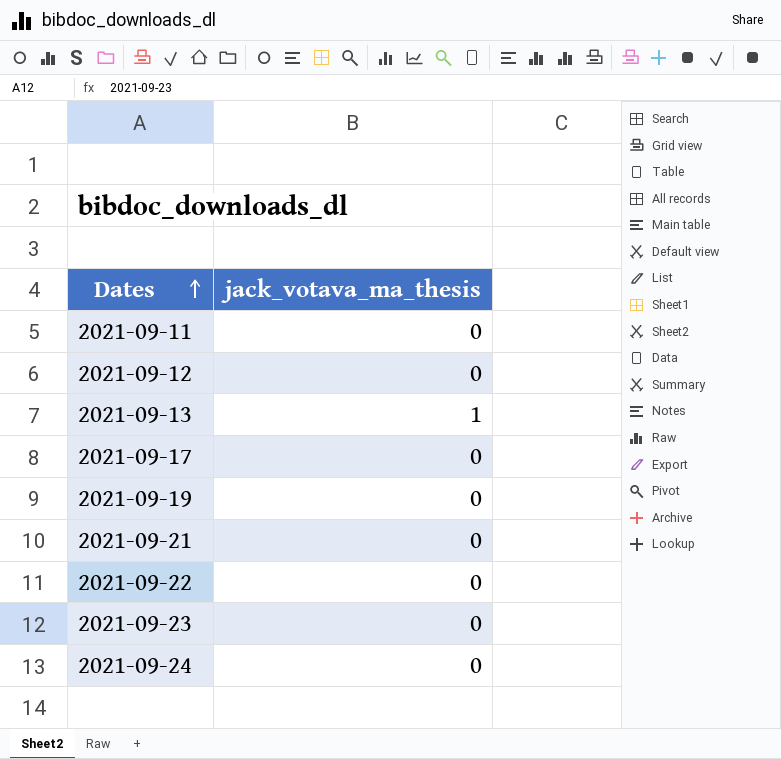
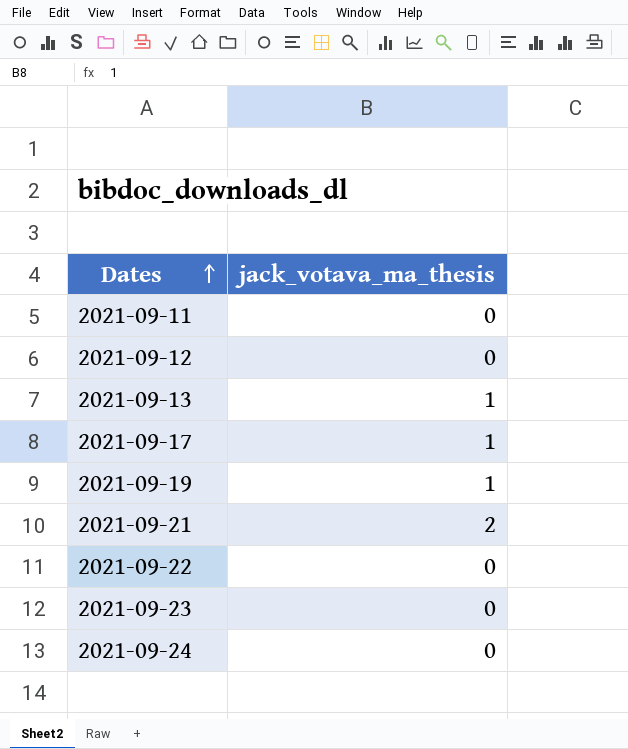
2021-09-17 | jack_votava_ma_thesis: 0 -> 1
2021-09-19 | jack_votava_ma_thesis: 0 -> 1
2021-09-21 | jack_votava_ma_thesis: 0 -> 2

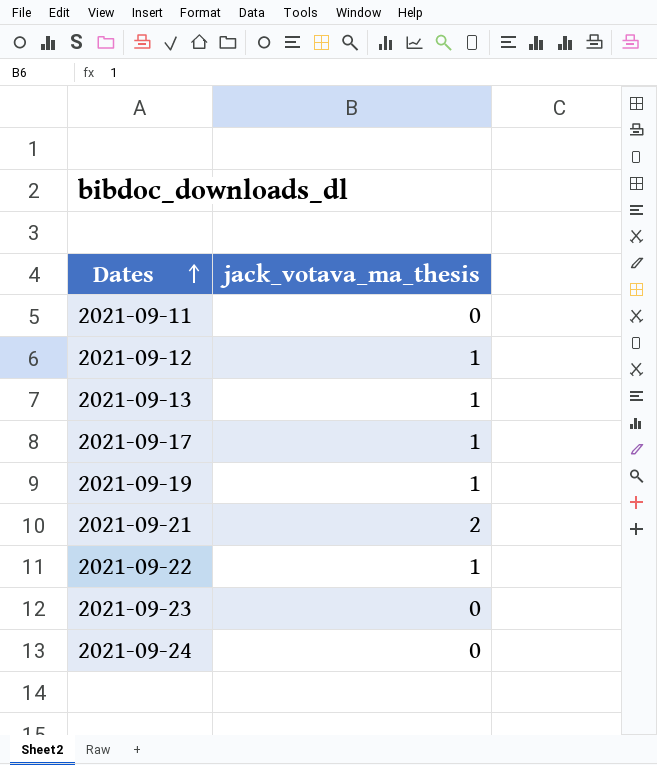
2021-09-12 | jack_votava_ma_thesis: 0 -> 1
2021-09-22 | jack_votava_ma_thesis: 0 -> 1

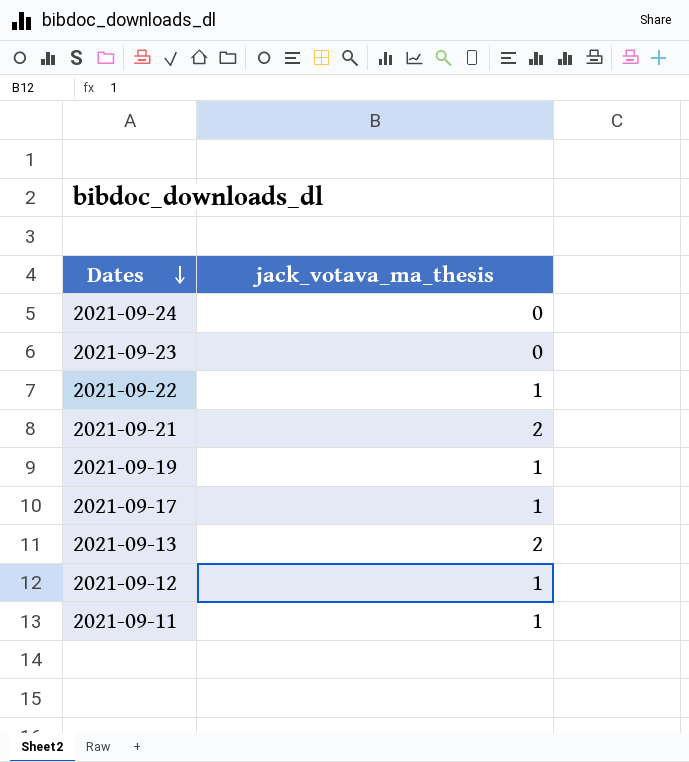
row order: Dates ascending -> Dates descending
2021-09-13 | jack_votava_ma_thesis: 1 -> 2
2021-09-11 | jack_votava_ma_thesis: 0 -> 1

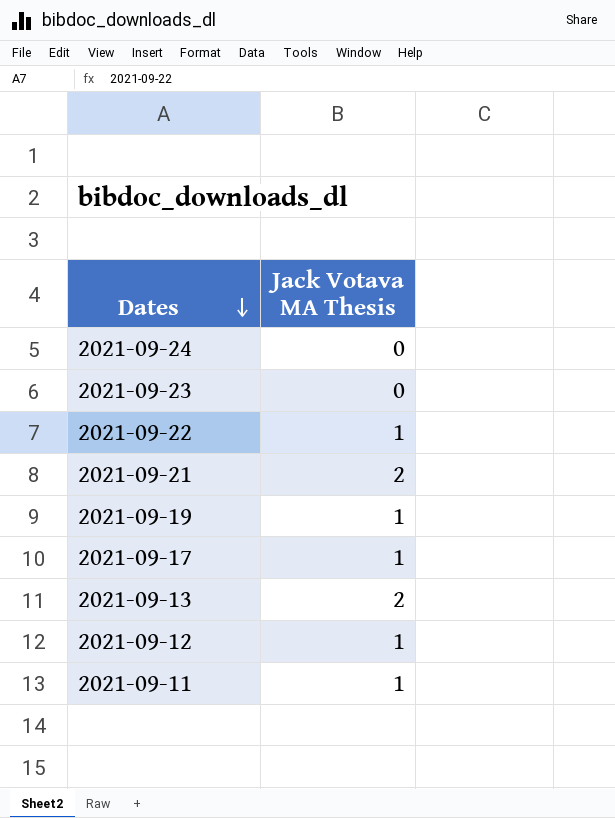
column name: jack_votava_ma_thesis -> Jack Votava MA Thesis

